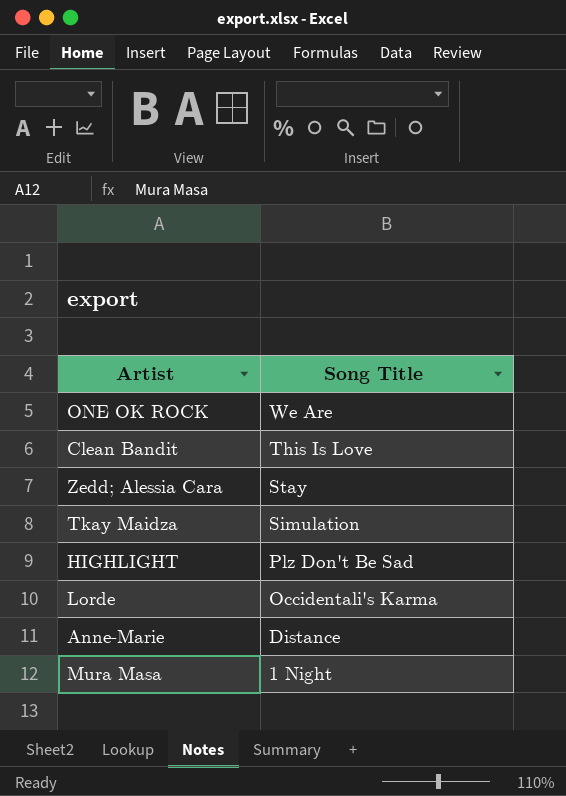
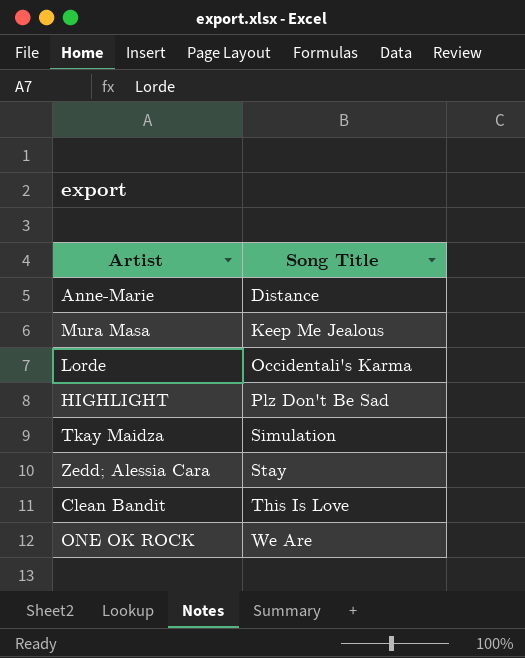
row order: Song Title descending -> Song Title ascending
Mura Masa | Song Title: 1 Night -> Keep Me Jealous

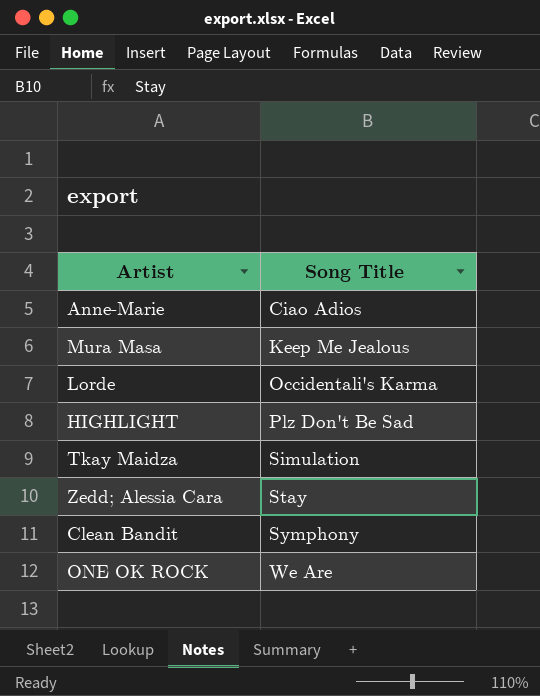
Anne-Marie | Song Title: Distance -> Ciao Adios
Clean Bandit | Song Title: This Is Love -> Symphony

